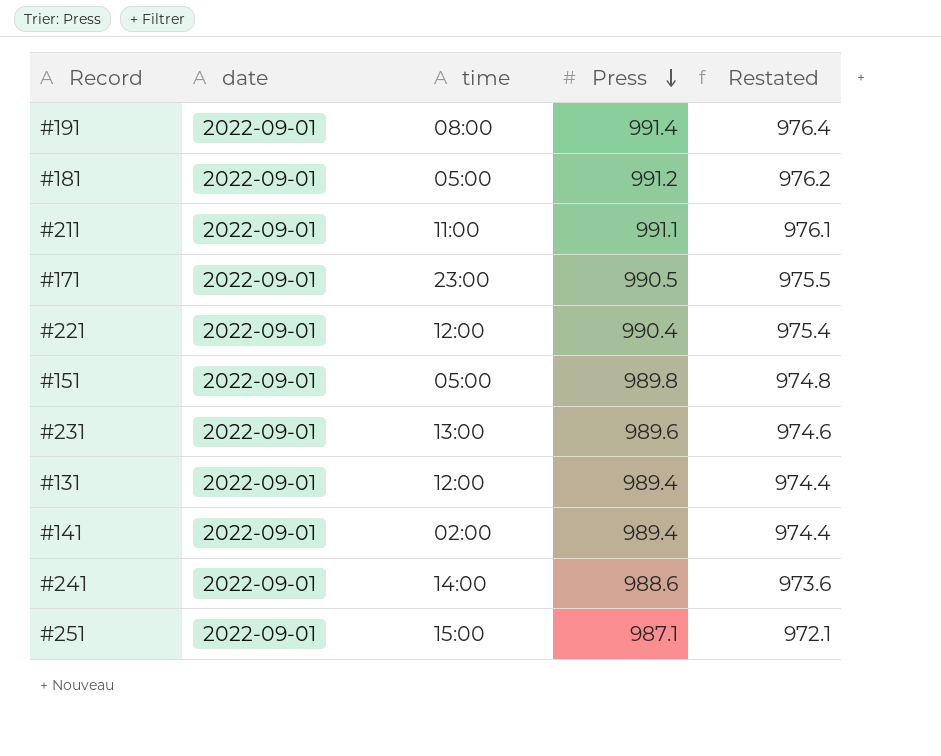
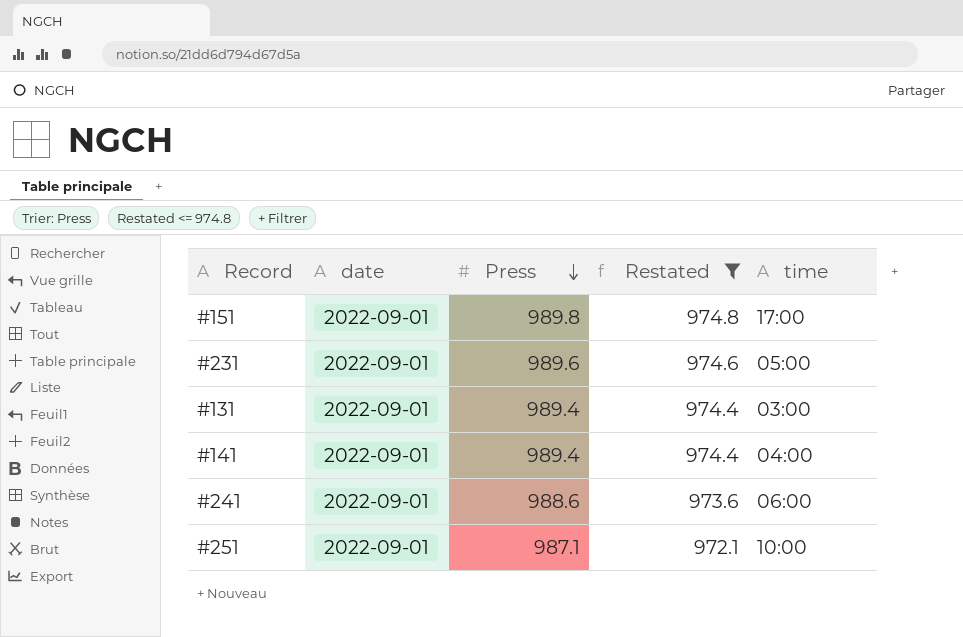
filter: none -> Restated <= 974.8
column time | position: 3 -> 5
#151 | time: 05:00 -> 17:00
#231 | time: 13:00 -> 05:00
#131 | time: 12:00 -> 03:00
#141 | time: 02:00 -> 04:00
#241 | time: 14:00 -> 06:00
#251 | time: 15:00 -> 10:00

